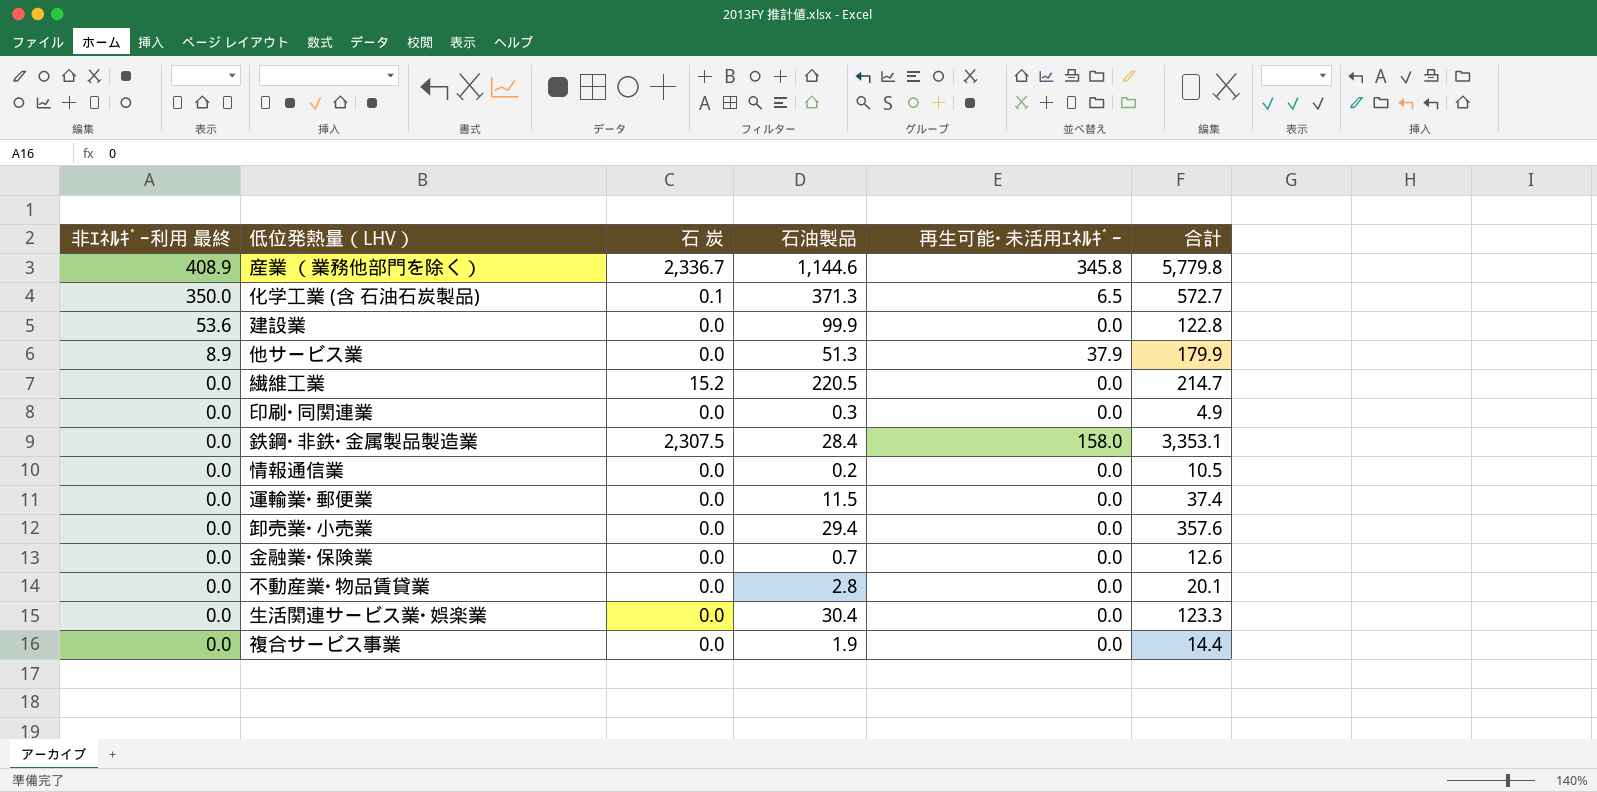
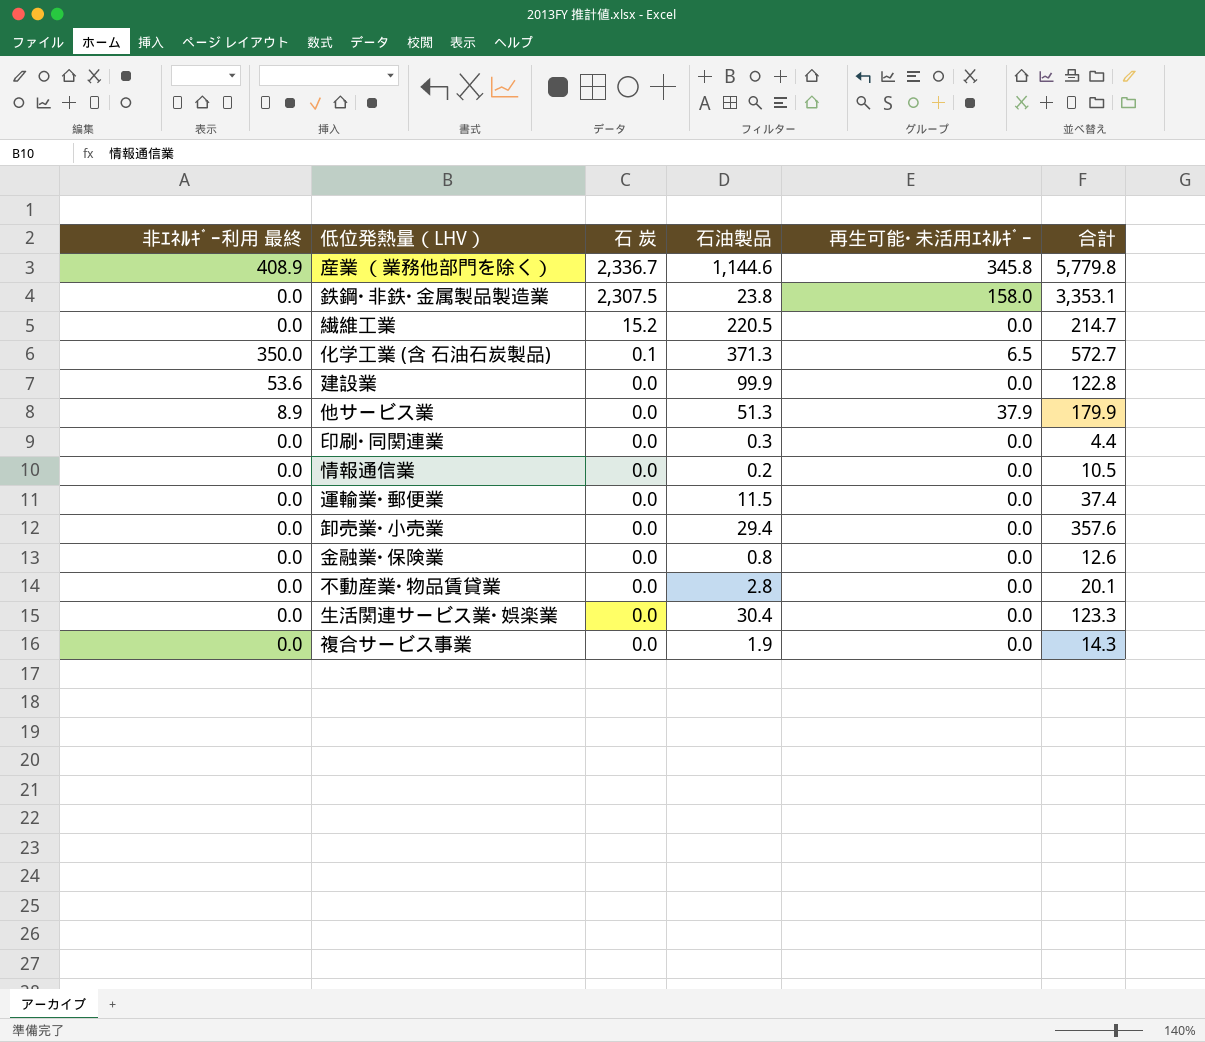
row order: 非ｴﾈﾙｷﾞｰ利用 最終 descending -> 石 炭 descending
鉄鋼･非鉄･金属製品製造業 | 石油製品: 28.4 -> 23.8
印刷･同関連業 | 合計: 4.9 -> 4.4
金融業･保険業 | 石油製品: 0.7 -> 0.8
複合サービス事業 | 合計: 14.4 -> 14.3

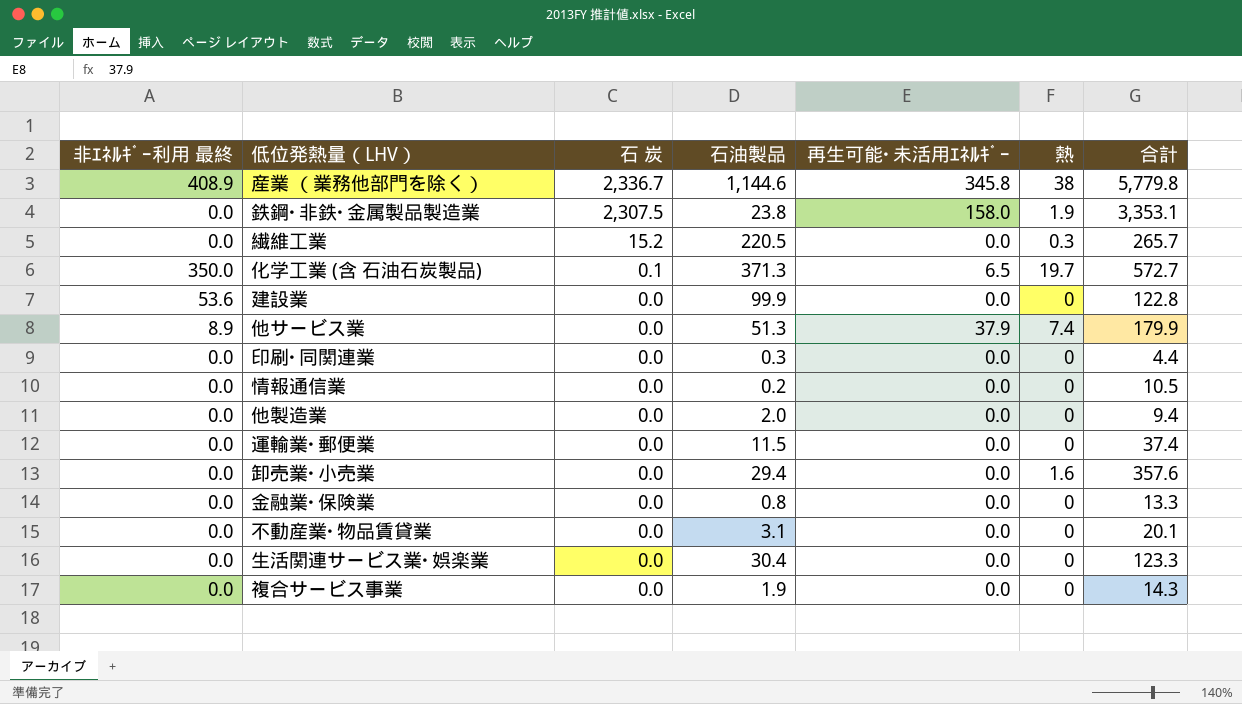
column 熱 | position: none -> 6
繊維工業 | 合計: 214.7 -> 265.7
row 他製造業: none -> 0.0 | 0.0 | 2.0 | 0.0 | 0 | 9.4
金融業･保険業 | 合計: 12.6 -> 13.3
不動産業･物品賃貸業 | 石油製品: 2.8 -> 3.1

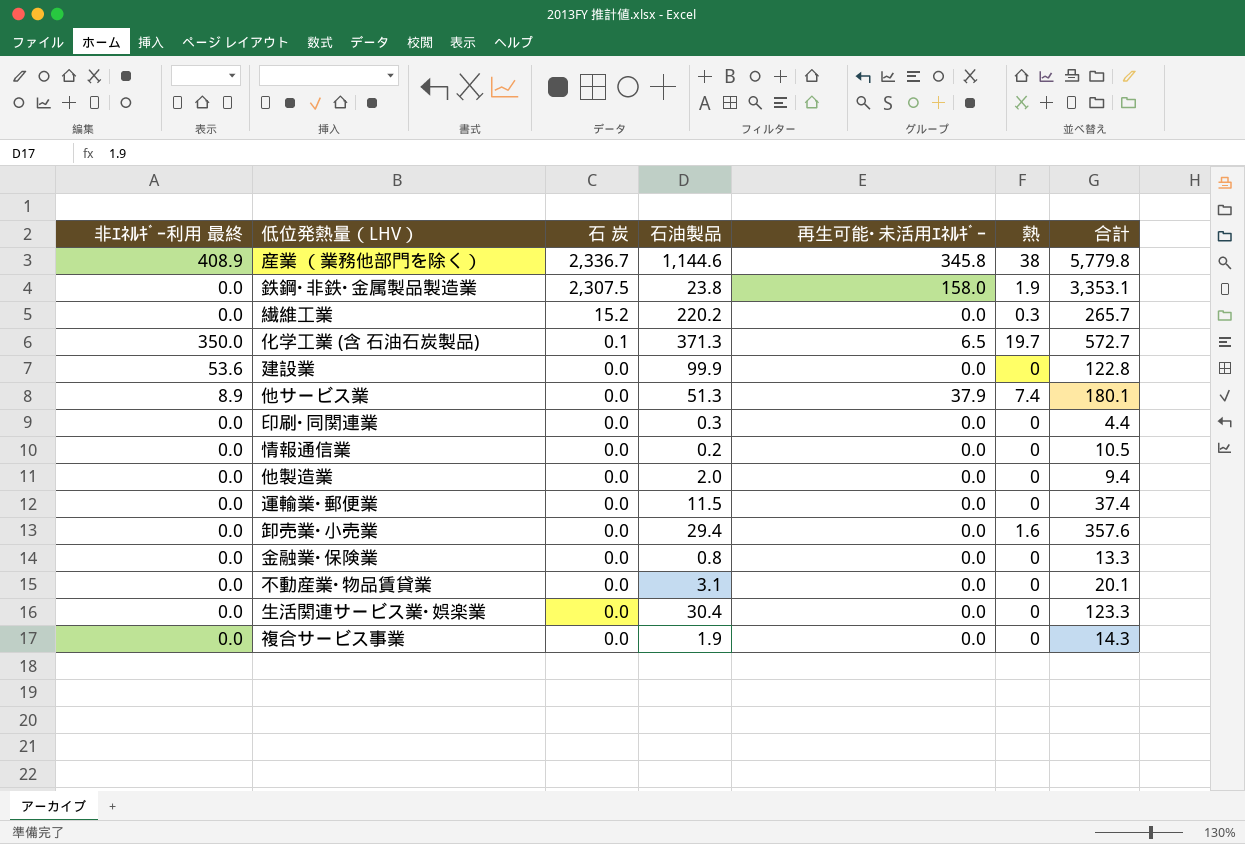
繊維工業 | 石油製品: 220.5 -> 220.2
他サービス業 | 合計: 179.9 -> 180.1

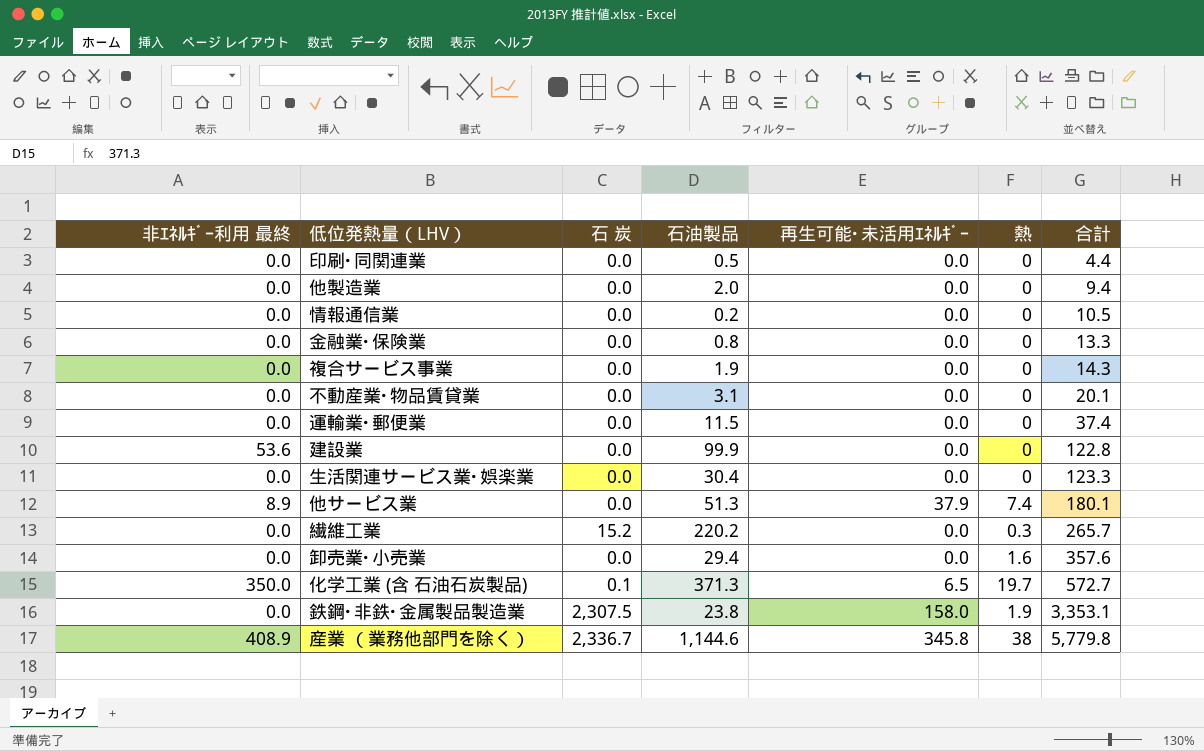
row order: 石 炭 descending -> 合計 ascending
印刷･同関連業 | 石油製品: 0.3 -> 0.5

